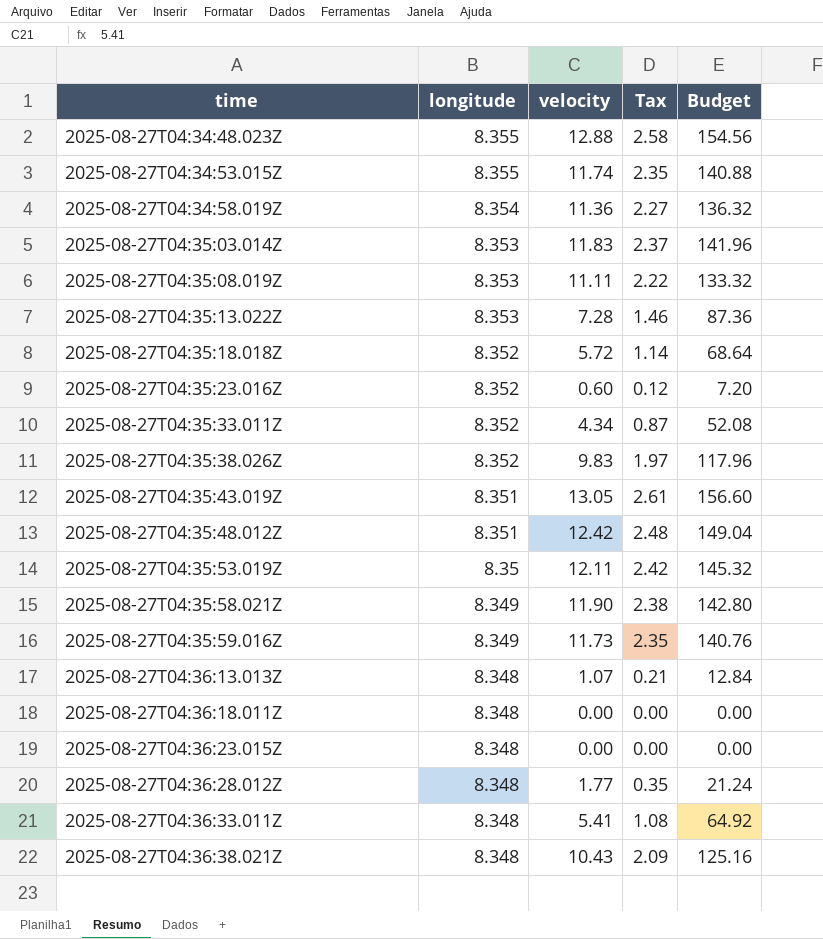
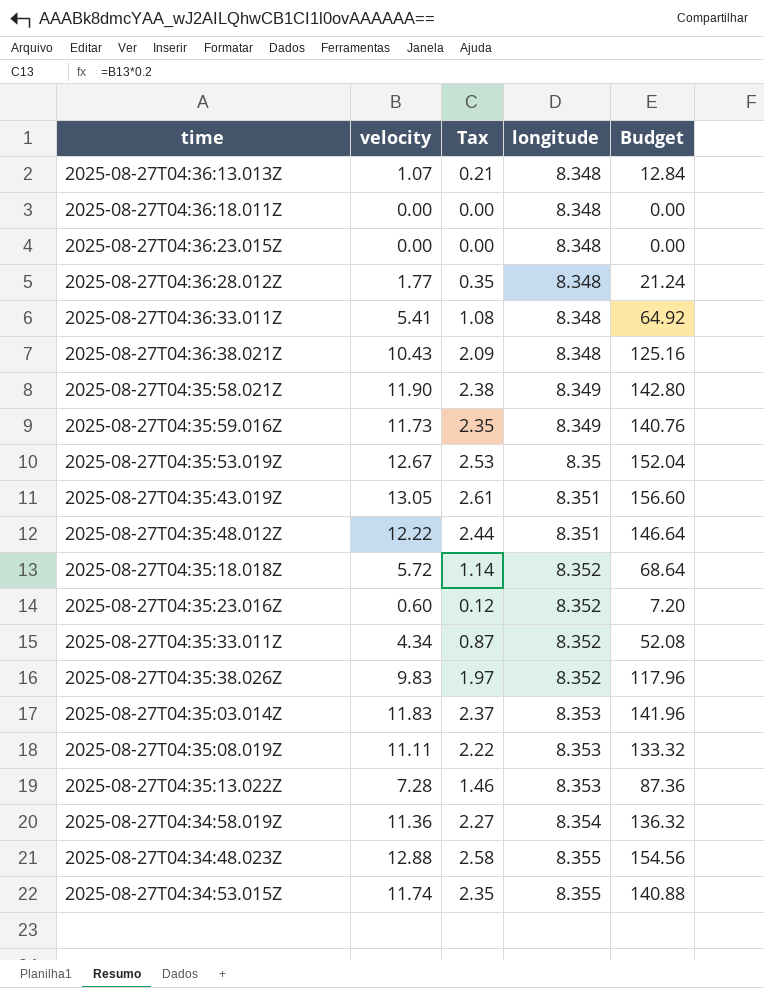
row order: time ascending -> longitude ascending
column longitude | position: 2 -> 4
2025-08-27T04:35:53.019Z | velocity: 12.11 -> 12.67
2025-08-27T04:35:53.019Z | Tax: 2.42 -> 2.53
2025-08-27T04:35:53.019Z | Budget: 145.32 -> 152.04
2025-08-27T04:35:48.012Z | velocity: 12.42 -> 12.22
2025-08-27T04:35:48.012Z | Tax: 2.48 -> 2.44
2025-08-27T04:35:48.012Z | Budget: 149.04 -> 146.64

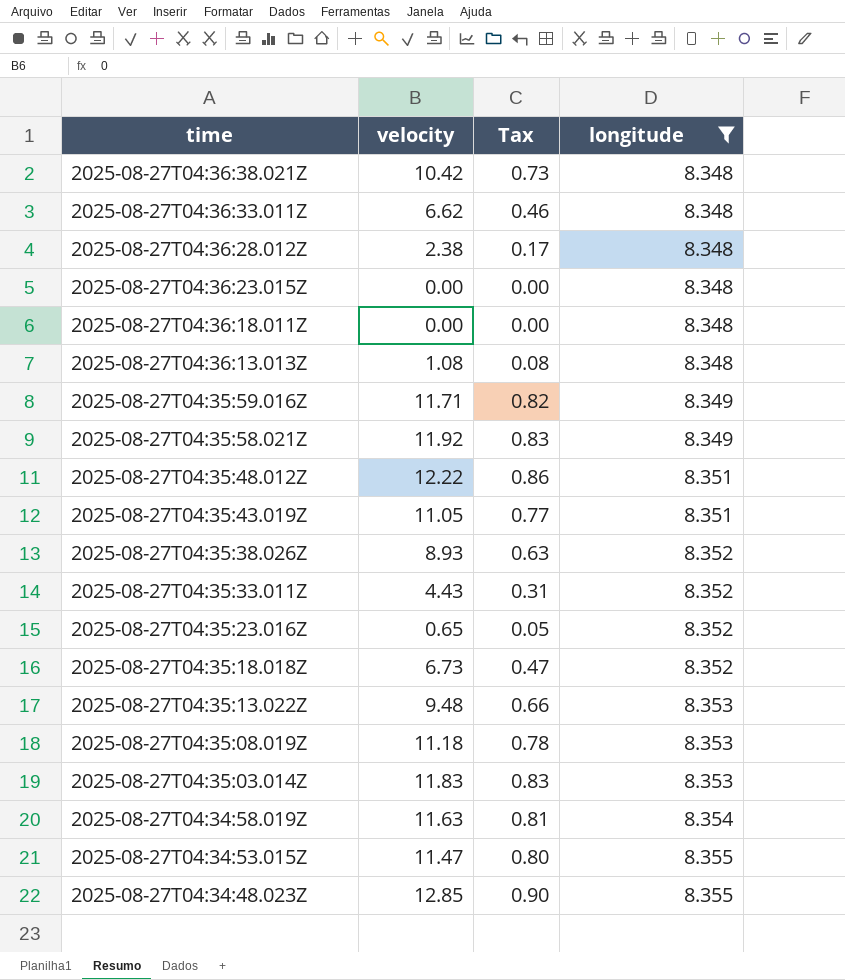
filter: none -> longitude != 8.35
row order: longitude ascending -> time descending
column Budget | formula: [velocity] * 12 -> none
column Tax | formula: [velocity] * 0.2 -> [velocity] * 0.07
2025-08-27T04:36:38.021Z | velocity: 10.43 -> 10.42
2025-08-27T04:36:33.011Z | velocity: 5.41 -> 6.62
2025-08-27T04:36:28.012Z | velocity: 1.77 -> 2.38
2025-08-27T04:36:13.013Z | velocity: 1.07 -> 1.08
2025-08-27T04:35:59.016Z | velocity: 11.73 -> 11.71
2025-08-27T04:35:58.021Z | velocity: 11.90 -> 11.92
2025-08-27T04:35:43.019Z | velocity: 13.05 -> 11.05
2025-08-27T04:35:38.026Z | velocity: 9.83 -> 8.93
2025-08-27T04:35:33.011Z | velocity: 4.34 -> 4.43
2025-08-27T04:35:23.016Z | velocity: 0.60 -> 0.65
2025-08-27T04:35:18.018Z | velocity: 5.72 -> 6.73
2025-08-27T04:35:13.022Z | velocity: 7.28 -> 9.48
2025-08-27T04:35:08.019Z | velocity: 11.11 -> 11.18
2025-08-27T04:34:58.019Z | velocity: 11.36 -> 11.63
2025-08-27T04:34:53.015Z | velocity: 11.74 -> 11.47
2025-08-27T04:34:48.023Z | velocity: 12.88 -> 12.85

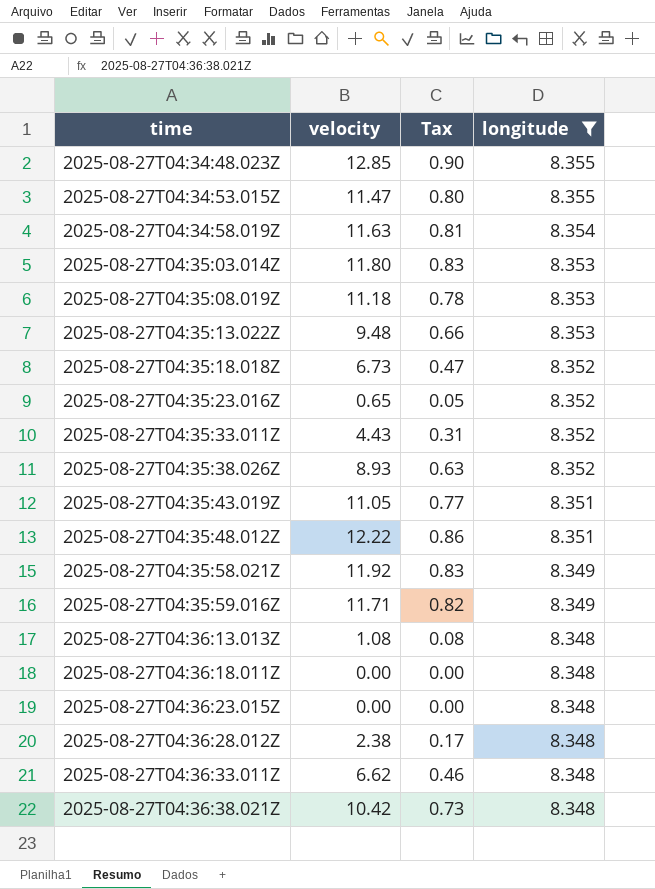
row order: time descending -> time ascending
2025-08-27T04:35:03.014Z | velocity: 11.83 -> 11.80

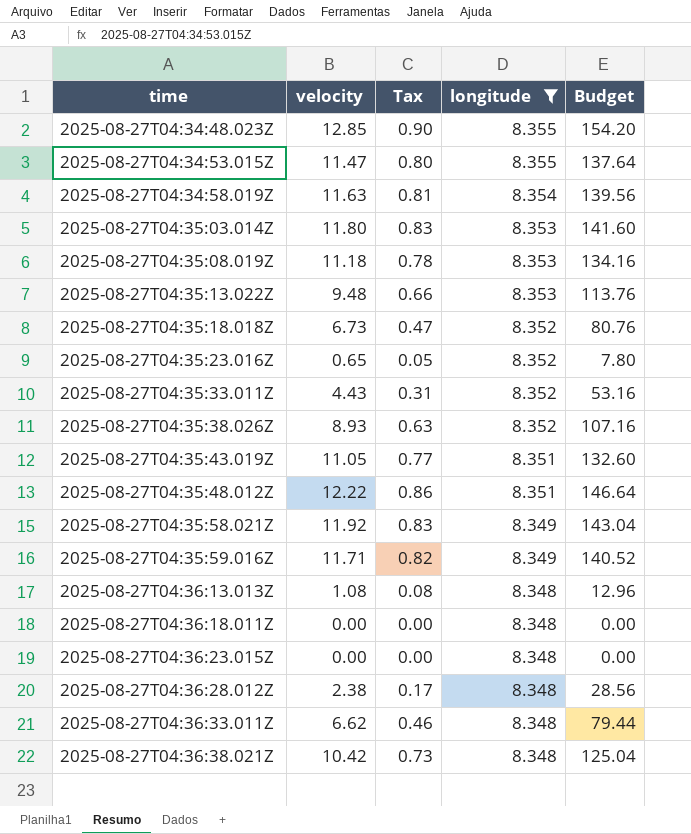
column Budget | formula: none -> [velocity] * 12

